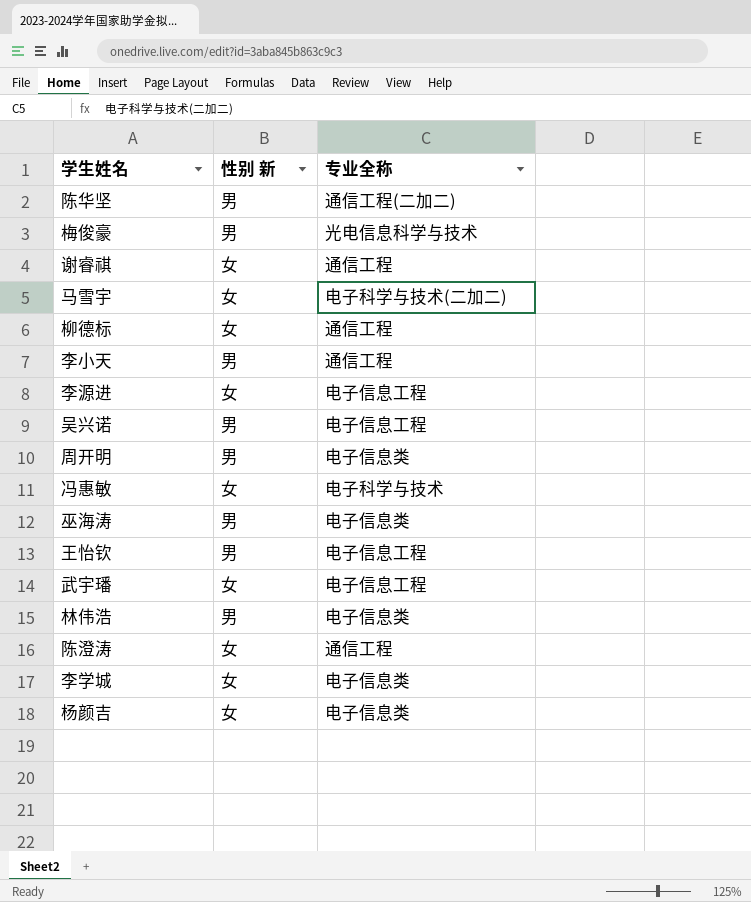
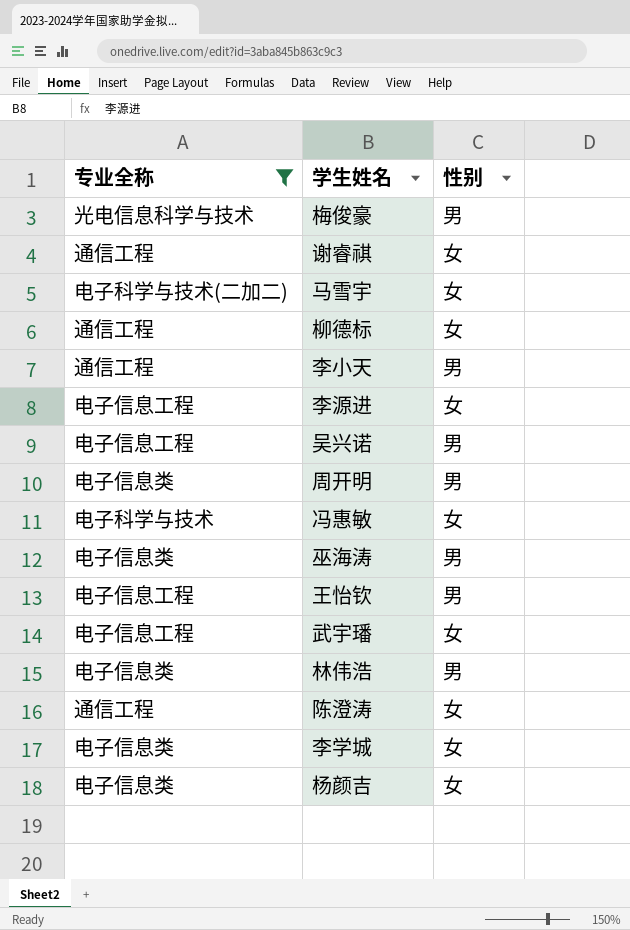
filter: none -> 专业全称 != 通信工程(二加二)
column 专业全称 | position: 3 -> 1
column name: 性别 新 -> 性别

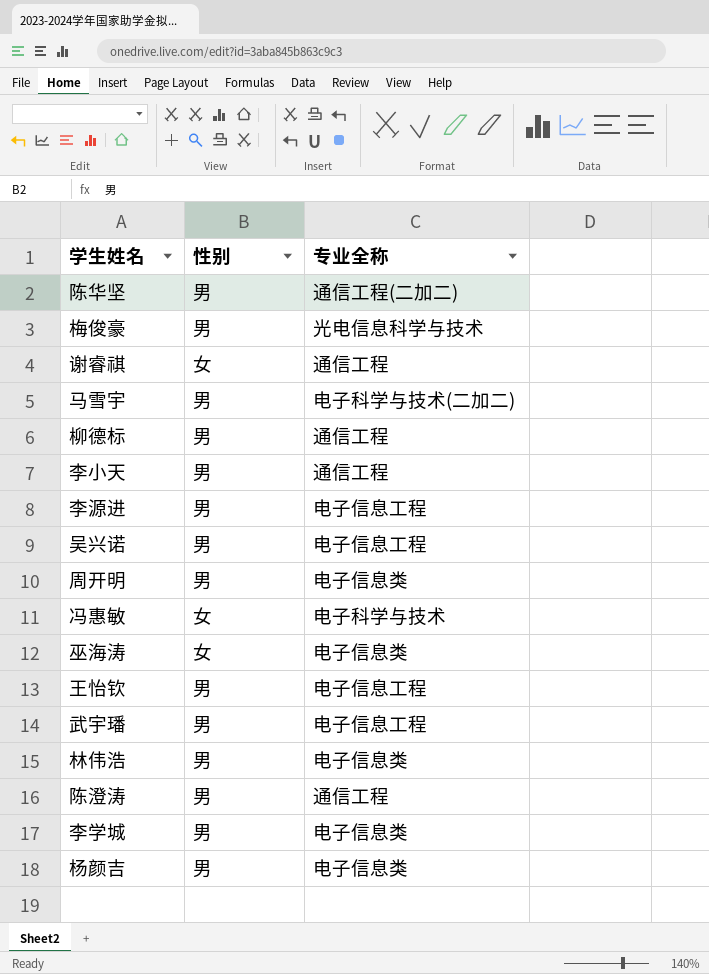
filter: 专业全称 != 通信工程(二加二) -> none
column 专业全称 | position: 1 -> 3
马雪宇 | 性别: 女 -> 男
柳德标 | 性别: 女 -> 男
李源进 | 性别: 女 -> 男
巫海涛 | 性别: 男 -> 女
武宇璠 | 性别: 女 -> 男
陈澄涛 | 性别: 女 -> 男
李学城 | 性别: 女 -> 男
杨颜吉 | 性别: 女 -> 男

